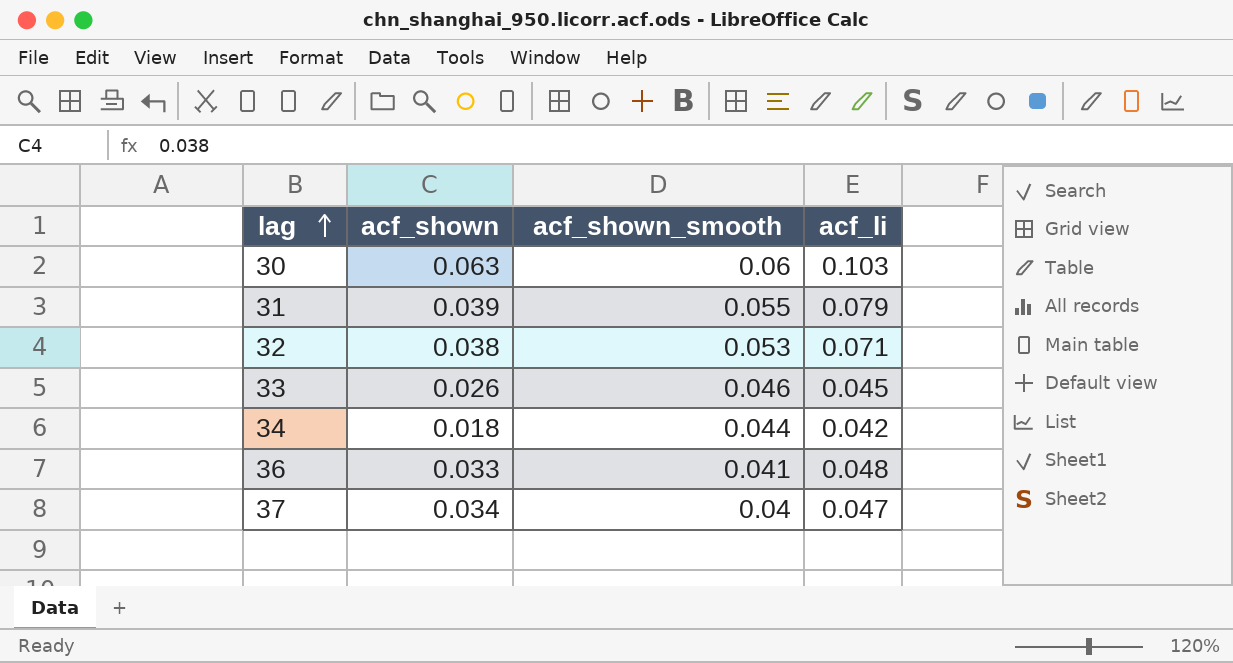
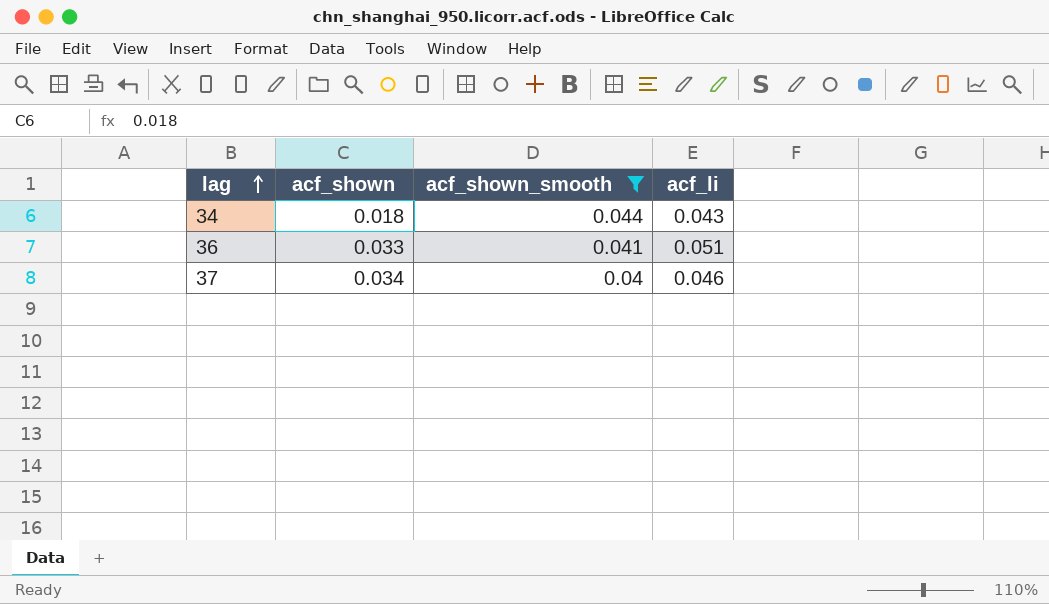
filter: none -> acf_shown_smooth <= 0.044
34 | acf_li: 0.042 -> 0.043
36 | acf_li: 0.048 -> 0.051
37 | acf_li: 0.047 -> 0.046

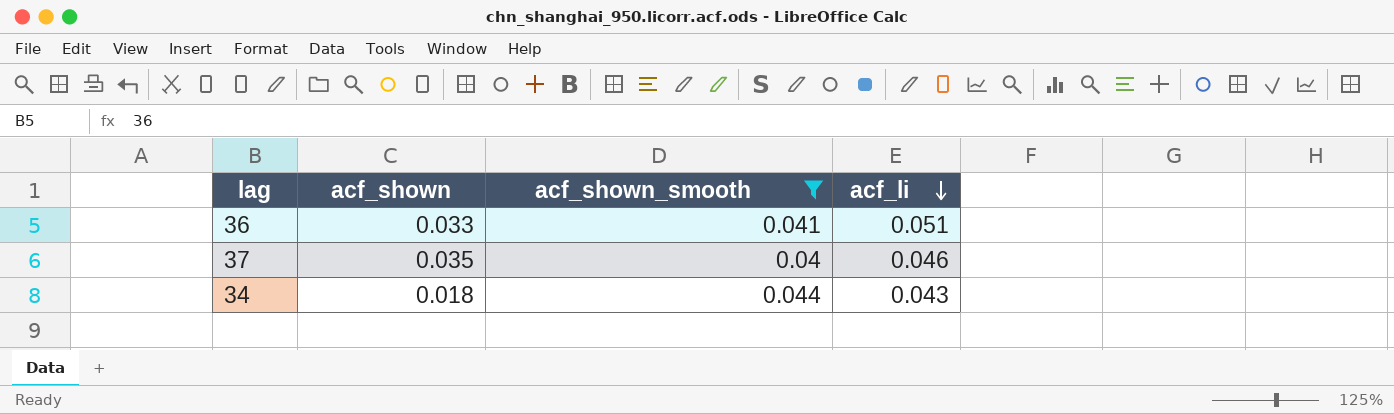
row order: lag ascending -> acf_li descending
37 | acf_shown: 0.034 -> 0.035

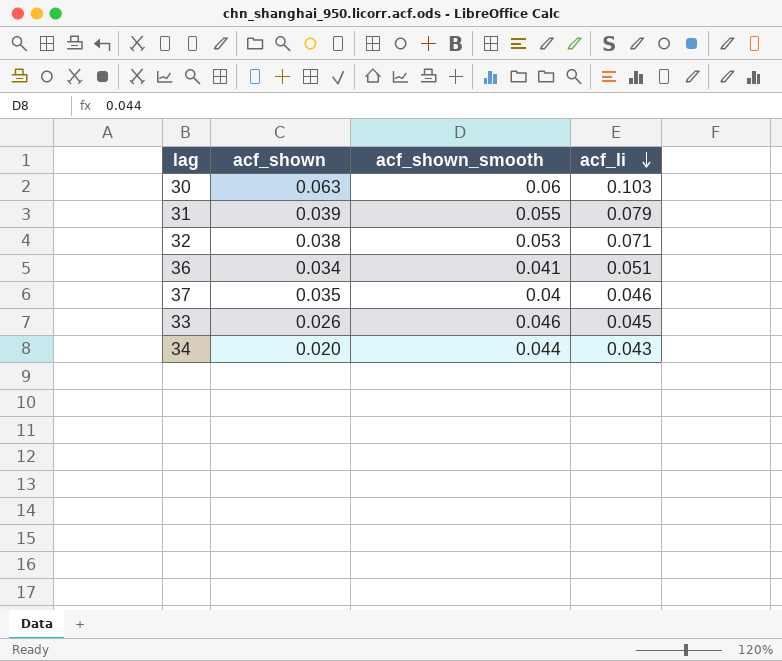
filter: acf_shown_smooth <= 0.044 -> none
36 | acf_shown: 0.033 -> 0.034
34 | acf_shown: 0.018 -> 0.020

